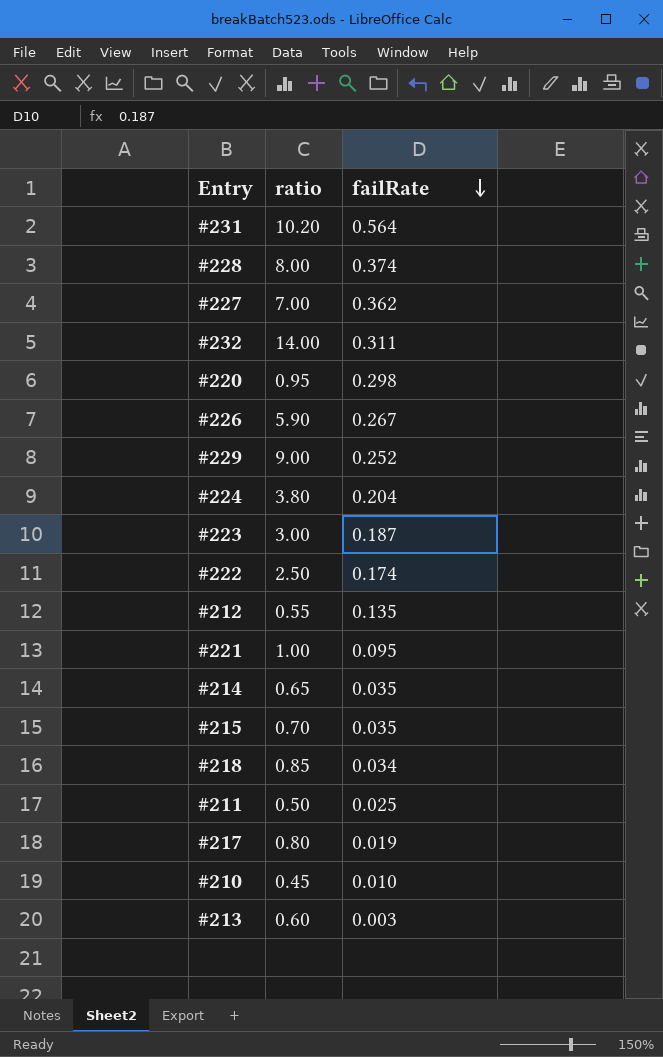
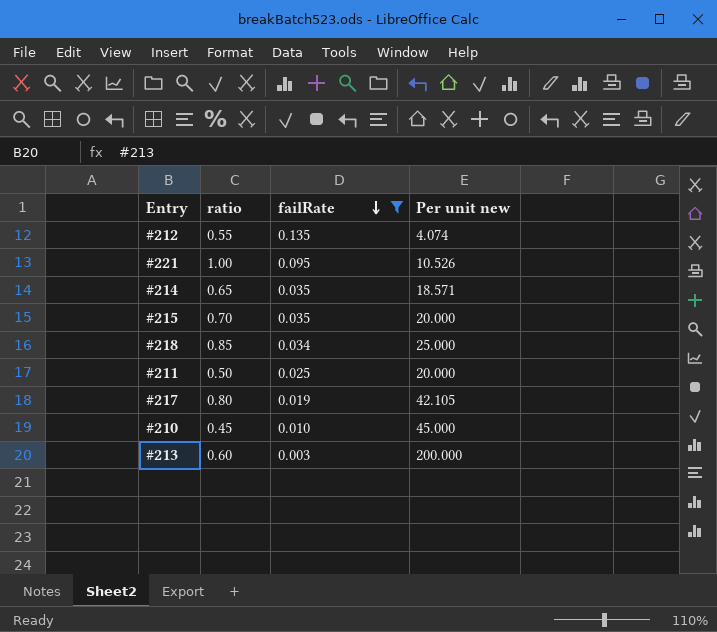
filter: none -> failRate <= 0.135
column Per unit new | formula: none -> [ratio] / [failRate]

